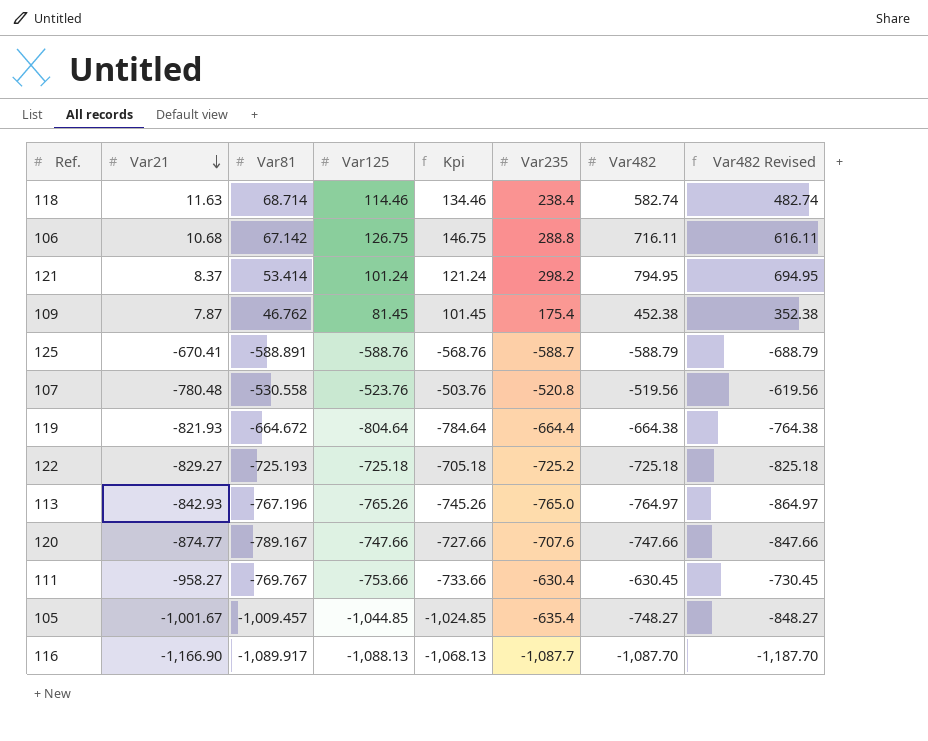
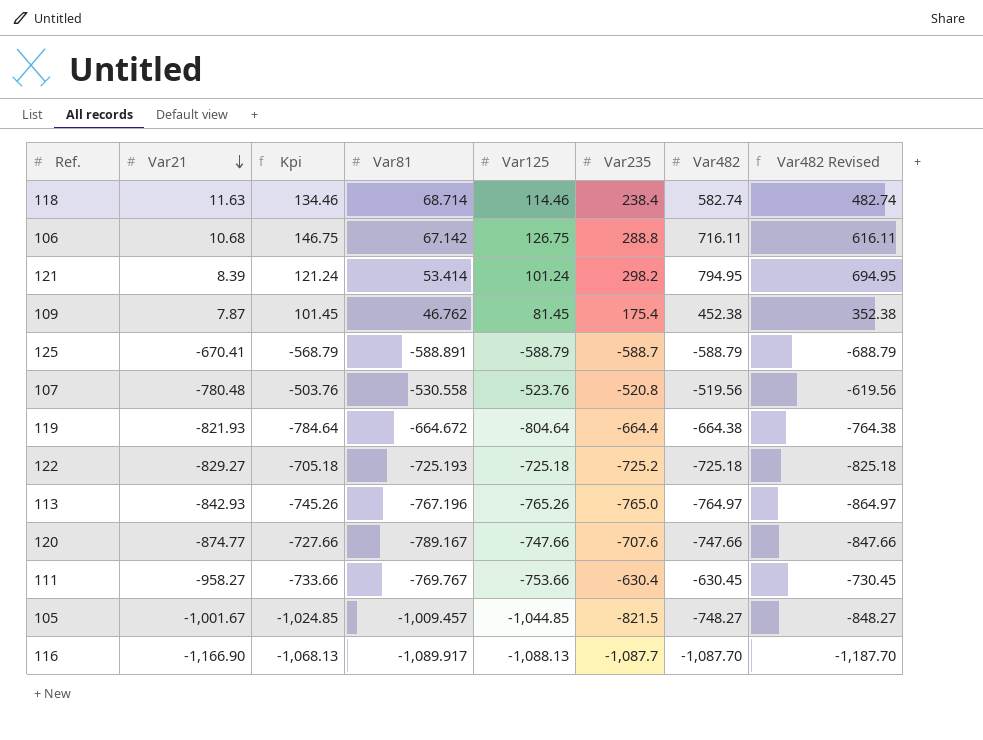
column Kpi | position: 5 -> 3
121 | Var21: 8.37 -> 8.39
125 | Kpi: -568.76 -> -568.79
125 | Var125: -588.76 -> -588.79
105 | Var235: -635.4 -> -821.5

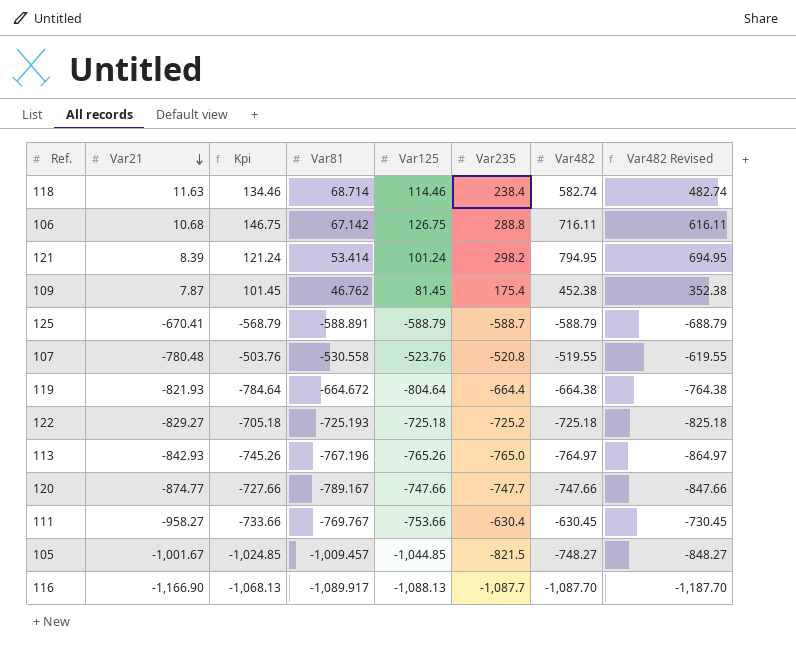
107 | Var482: -519.56 -> -519.55
107 | Var482 Revised: -619.56 -> -619.55
120 | Var235: -707.6 -> -747.7

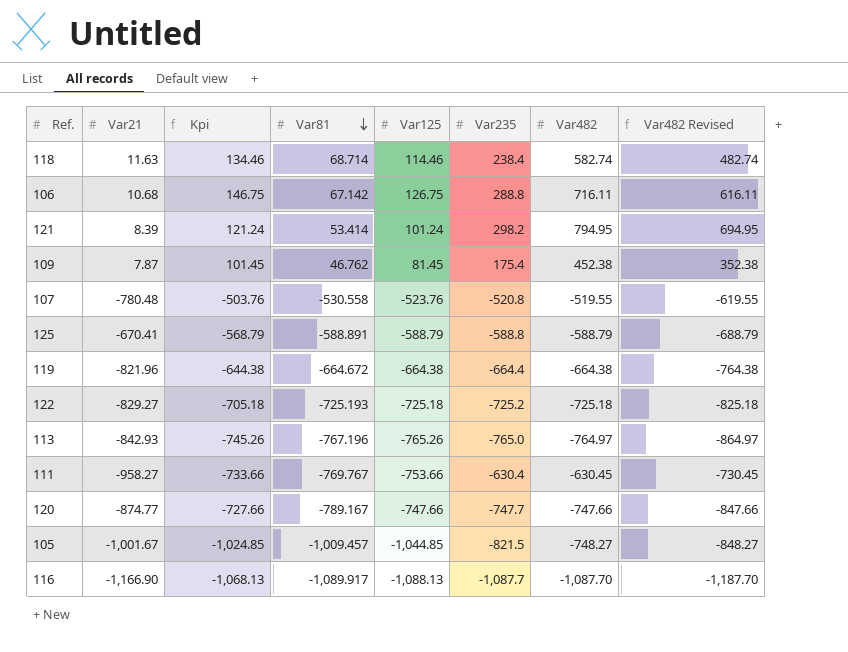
row order: Var21 descending -> Var81 descending
125 | Var235: -588.7 -> -588.8
119 | Var21: -821.93 -> -821.96
119 | Kpi: -784.64 -> -644.38
119 | Var125: -804.64 -> -664.38

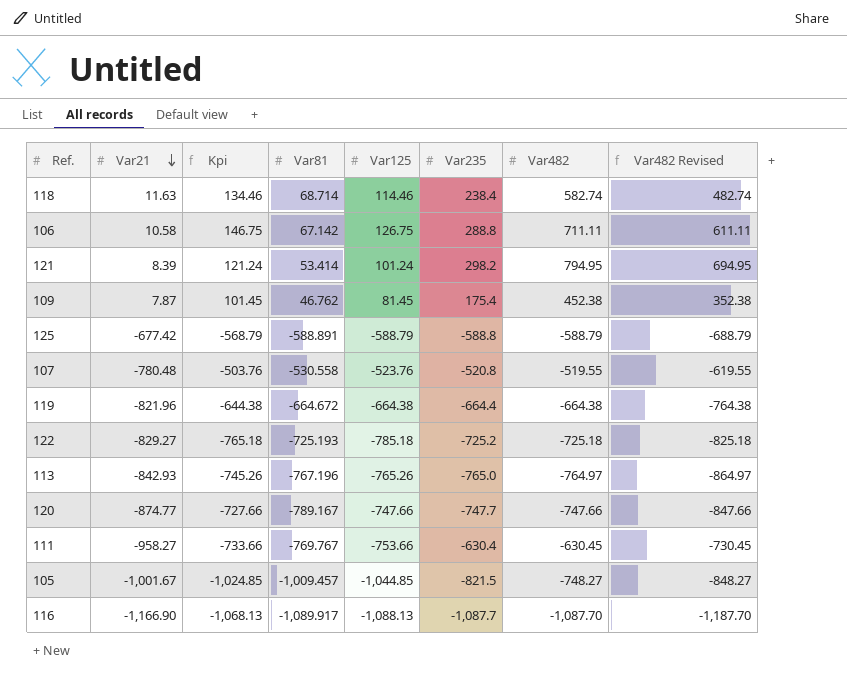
row order: Var81 descending -> Var21 descending
106 | Var21: 10.68 -> 10.58
106 | Var482: 716.11 -> 711.11
106 | Var482 Revised: 616.11 -> 611.11
125 | Var21: -670.41 -> -677.42
122 | Kpi: -705.18 -> -765.18
122 | Var125: -725.18 -> -785.18

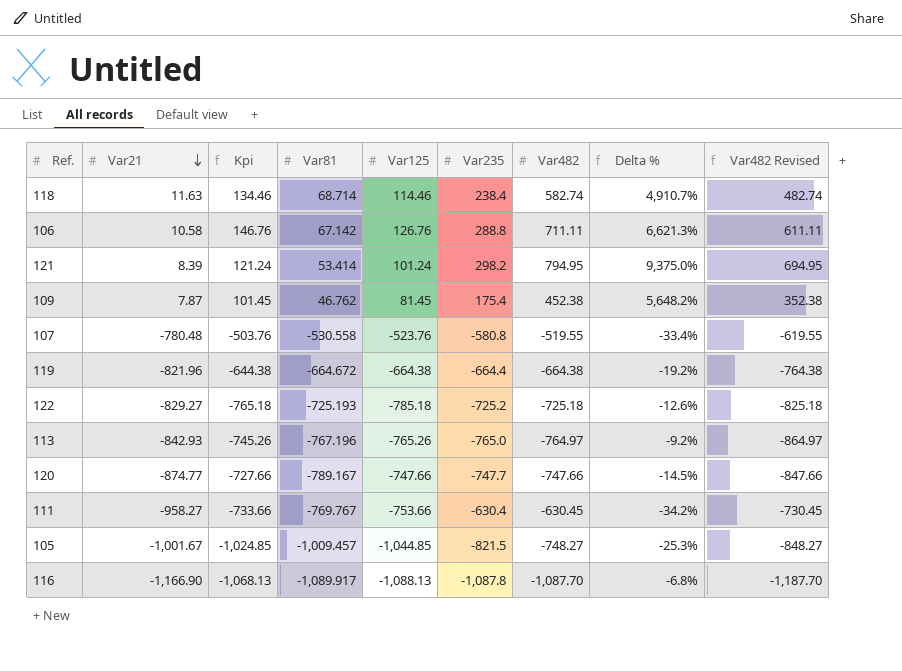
column Delta % | formula: none -> ([Var482] - [Var21]) / [Var21]
row 125: -677.42 | -568.79 | -588.891 | -588.79 | -588.8 | -588.79 | -688.79 -> none
106 | Kpi: 146.75 -> 146.76
106 | Var125: 126.75 -> 126.76
107 | Var235: -520.8 -> -580.8
116 | Var235: -1,087.7 -> -1,087.8

